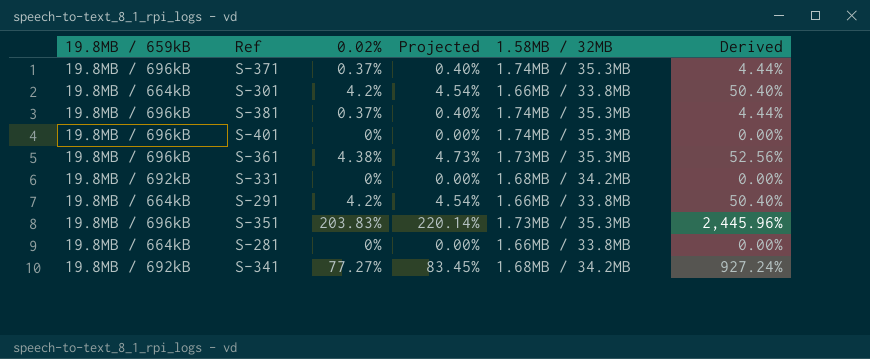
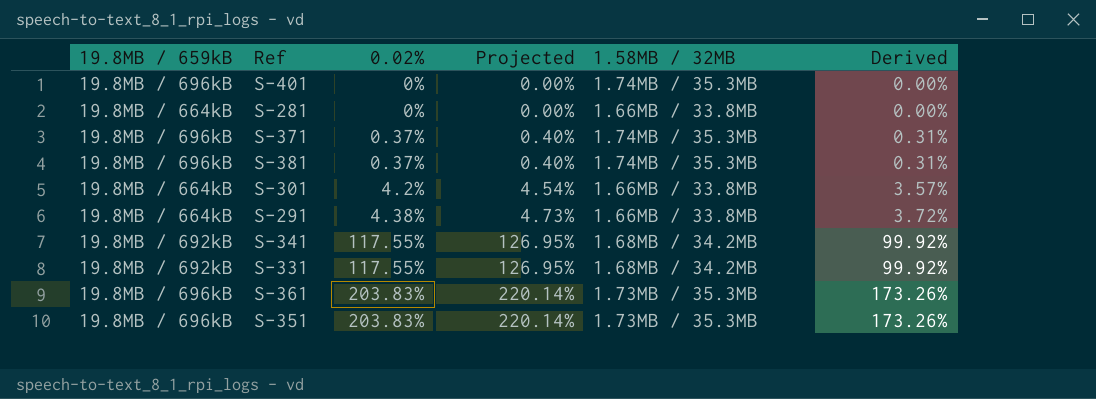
row order: none -> 0.02% ascending
column Derived | formula: [0.02%] * 12 -> [0.02%] * 0.85
S-291 | 0.02%: 4.2% -> 4.38%
S-291 | Projected: 4.54% -> 4.73%
S-341 | 0.02%: 77.27% -> 117.55%
S-341 | Projected: 83.45% -> 126.95%
S-331 | 0.02%: 0% -> 117.55%
S-331 | Projected: 0.00% -> 126.95%
S-361 | 0.02%: 4.38% -> 203.83%
S-361 | Projected: 4.73% -> 220.14%

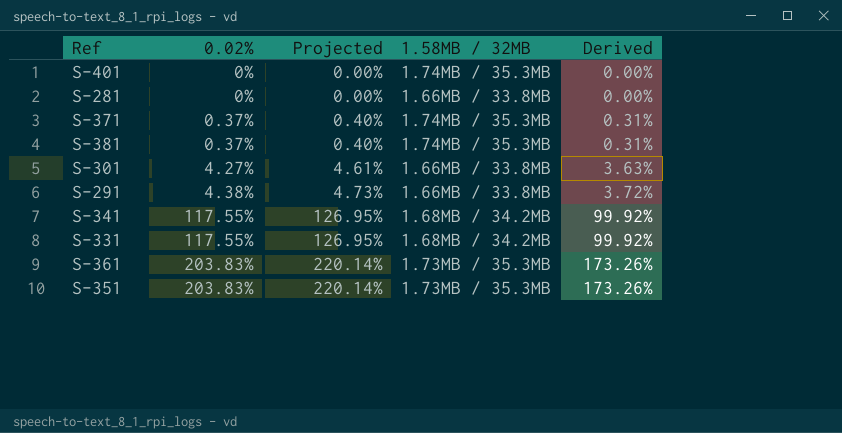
column 19.8MB / 659kB | position: 1 -> none
S-301 | 0.02%: 4.2% -> 4.27%
S-301 | Projected: 4.54% -> 4.61%
S-301 | Derived: 3.57% -> 3.63%

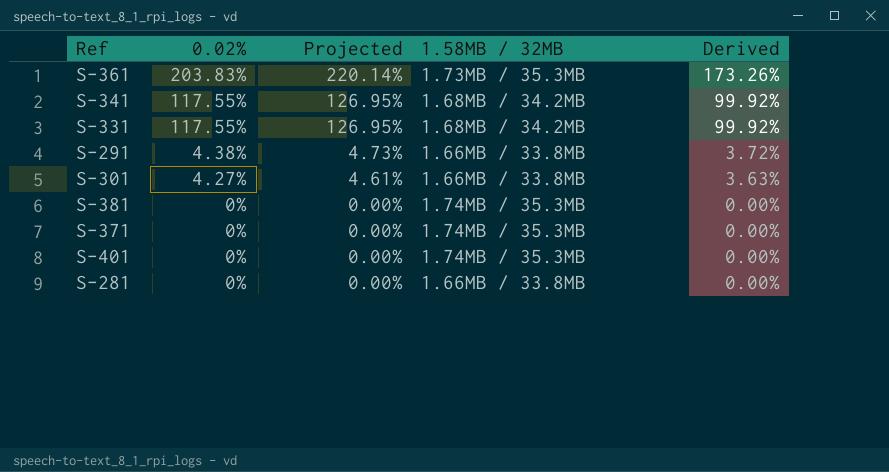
row order: 0.02% ascending -> 0.02% descending
row S-351: 203.83% | 220.14% | 1.73MB / 35.3MB | 173.26% -> none
S-381 | 0.02%: 0.37% -> 0%
S-381 | Projected: 0.40% -> 0.00%
S-381 | Derived: 0.31% -> 0.00%
S-371 | 0.02%: 0.37% -> 0%
S-371 | Projected: 0.40% -> 0.00%
S-371 | Derived: 0.31% -> 0.00%

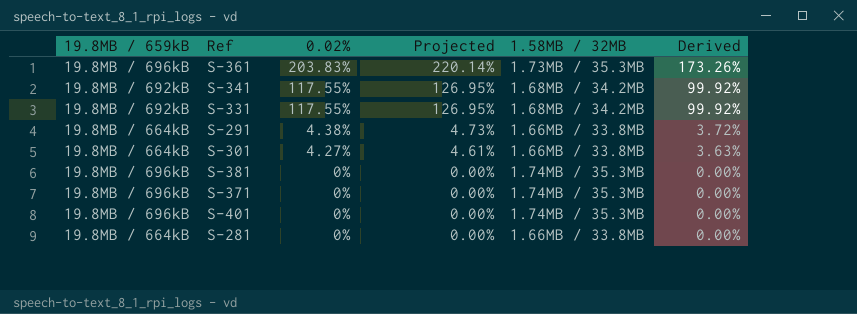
column 19.8MB / 659kB | position: none -> 1

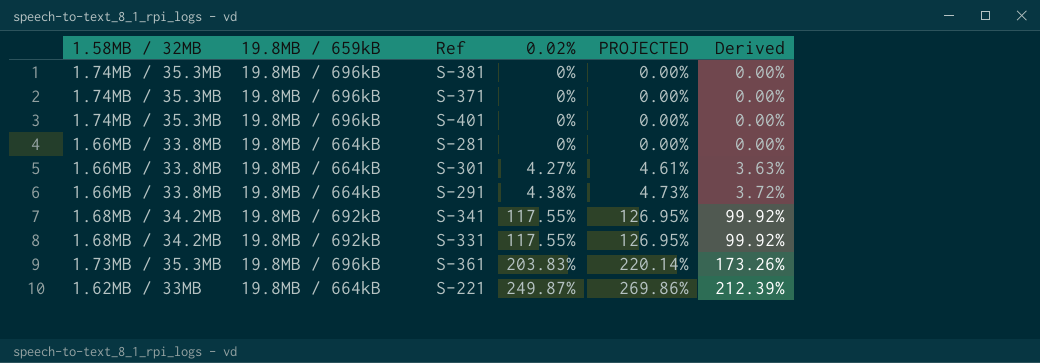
row order: 0.02% descending -> 0.02% ascending
column 1.58MB / 32MB | position: 5 -> 1
column name: Projected -> PROJECTED
row S-221: none -> 1.62MB / 33MB | 19.8MB / 664kB | 249.87% | 269.86% | 212.39%

